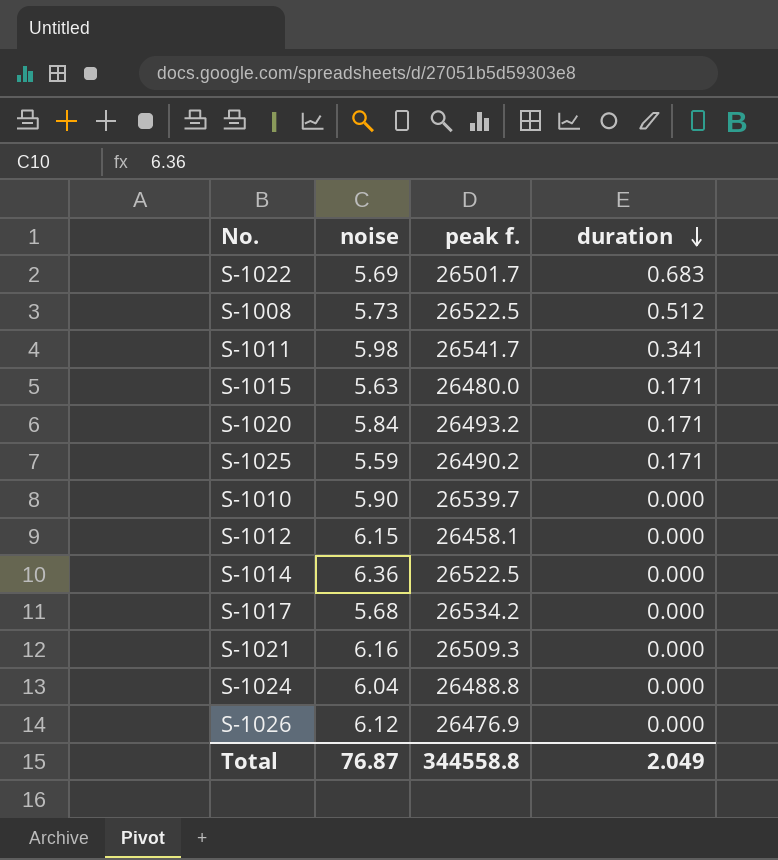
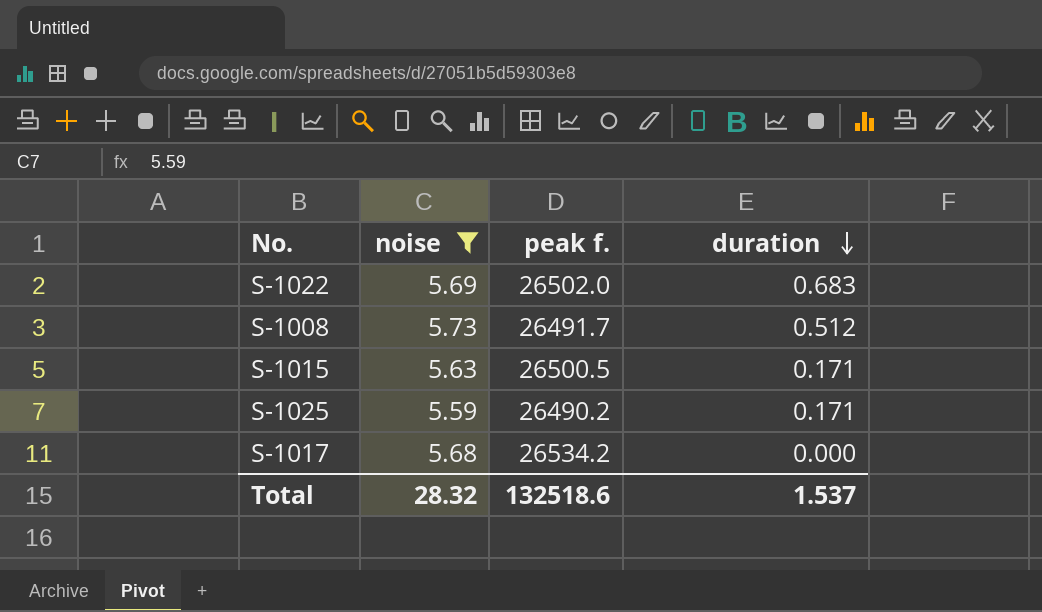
filter: none -> noise <= 5.73
S-1022 | peak f.: 26501.7 -> 26502.0
S-1008 | peak f.: 26522.5 -> 26491.7
S-1015 | peak f.: 26480.0 -> 26500.5
Total | noise: 76.87 -> 28.32
Total | peak f.: 344558.8 -> 132518.6
Total | duration: 2.049 -> 1.537

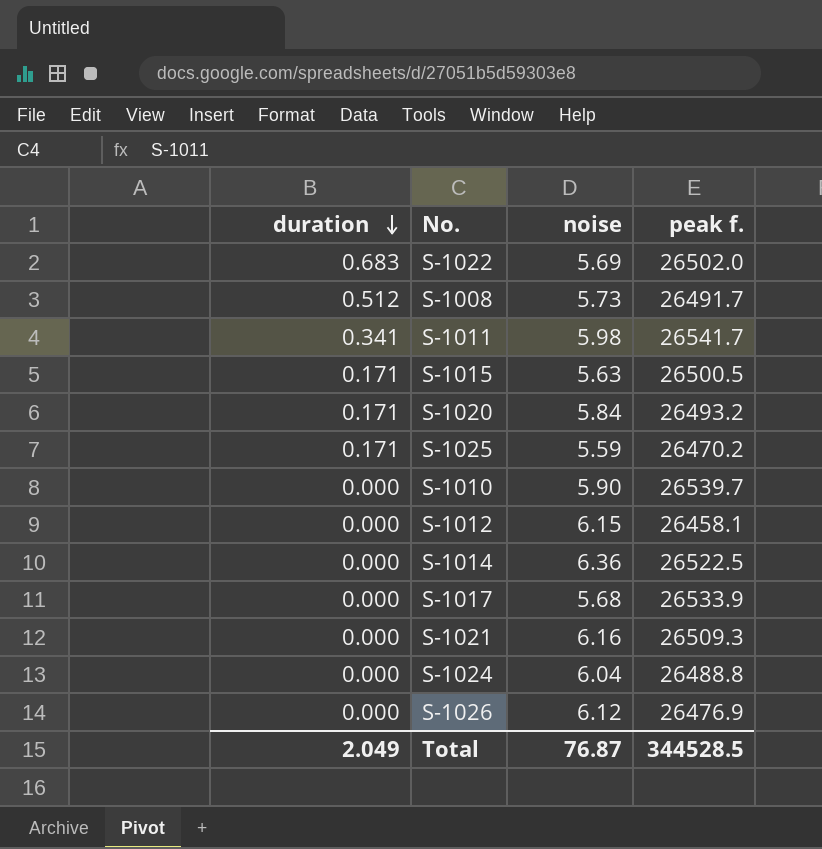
filter: noise <= 5.73 -> none
column duration | position: 4 -> 1
S-1025 | peak f.: 26490.2 -> 26470.2
S-1017 | peak f.: 26534.2 -> 26533.9
Total | duration: 1.537 -> 2.049
Total | noise: 28.32 -> 76.87
Total | peak f.: 132518.6 -> 344528.5

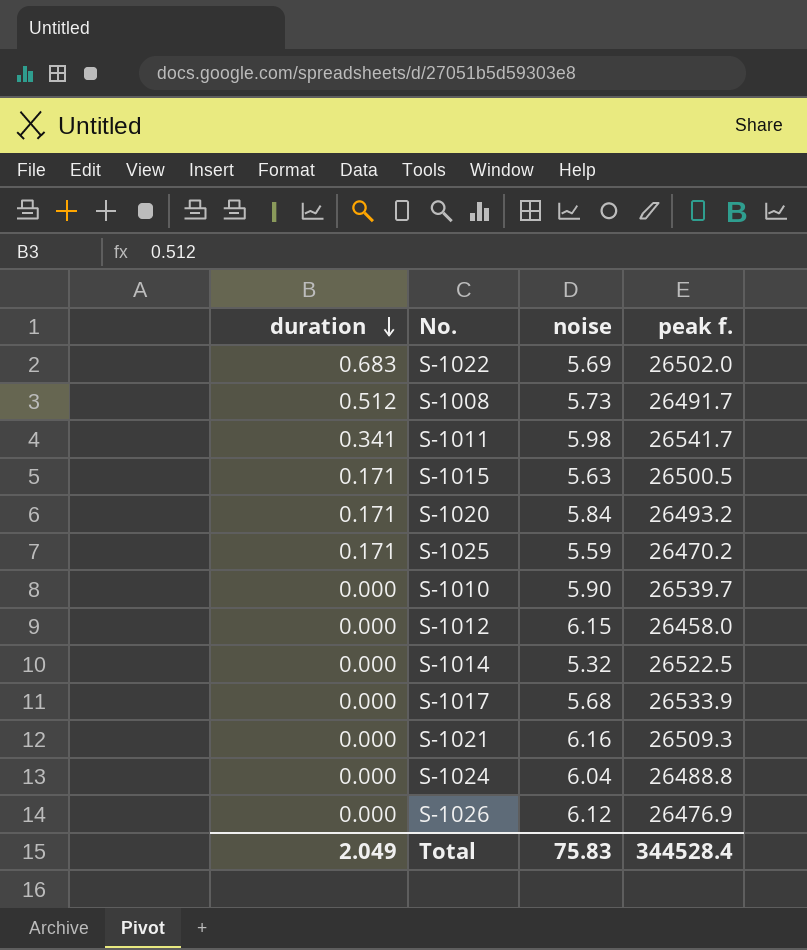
S-1012 | peak f.: 26458.1 -> 26458.0
S-1014 | noise: 6.36 -> 5.32
Total | noise: 76.87 -> 75.83
Total | peak f.: 344528.5 -> 344528.4

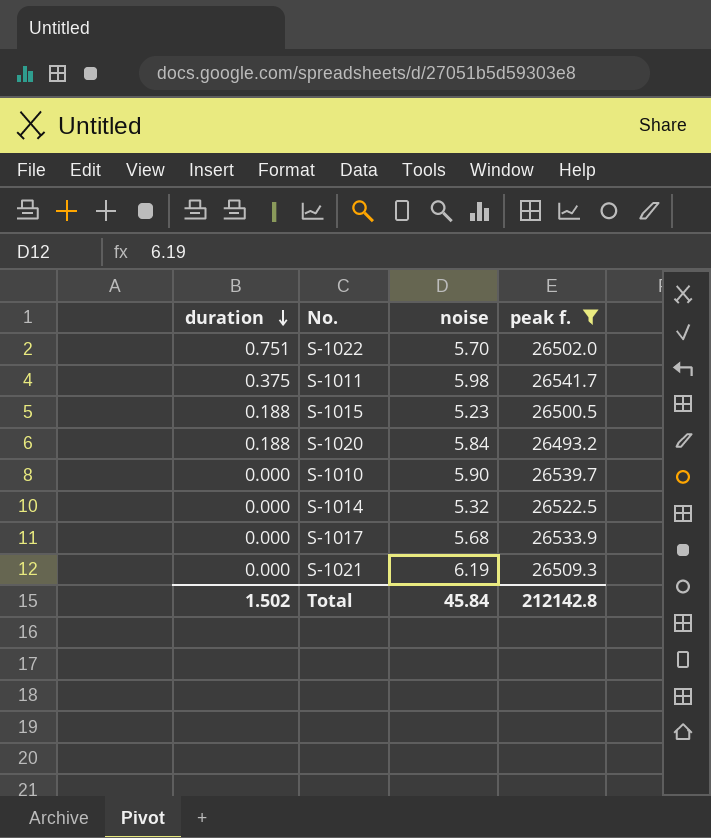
filter: none -> peak f. >= 26493.2
S-1022 | duration: 0.683 -> 0.751
S-1022 | noise: 5.69 -> 5.70
S-1011 | duration: 0.341 -> 0.375
S-1015 | duration: 0.171 -> 0.188
S-1015 | noise: 5.63 -> 5.23
S-1020 | duration: 0.171 -> 0.188
S-1021 | noise: 6.16 -> 6.19
Total | duration: 2.049 -> 1.502
Total | noise: 75.83 -> 45.84
Total | peak f.: 344528.4 -> 212142.8

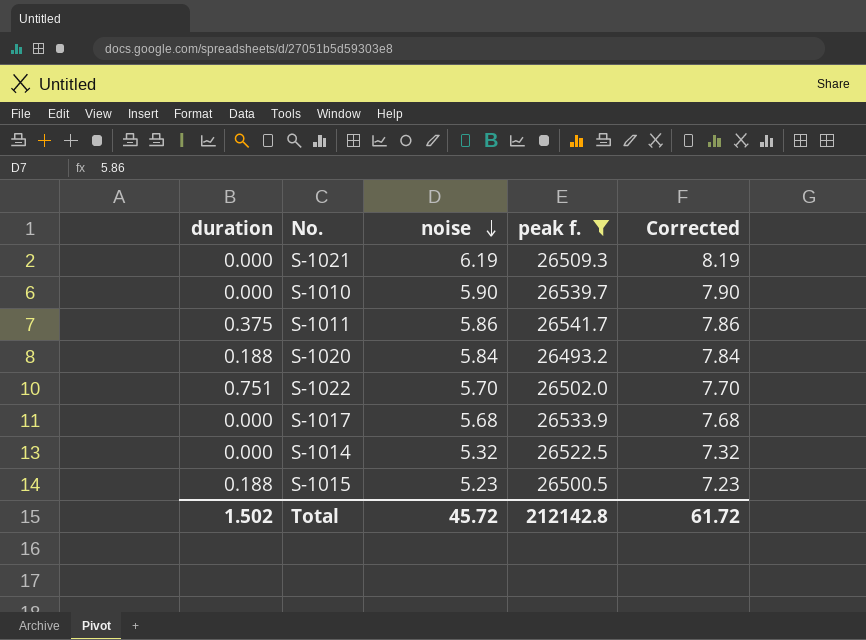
row order: duration descending -> noise descending
column Corrected | formula: none -> [noise] + 2
S-1011 | noise: 5.98 -> 5.86
Total | noise: 45.84 -> 45.72

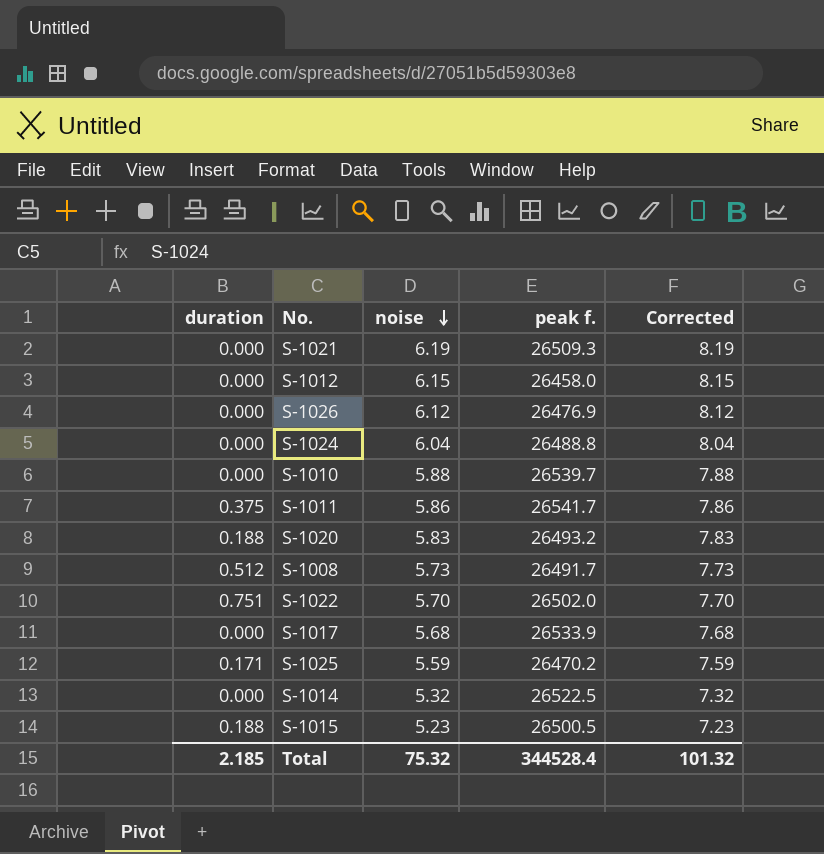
filter: peak f. >= 26493.2 -> none
S-1010 | noise: 5.90 -> 5.88
S-1010 | Corrected: 7.90 -> 7.88
S-1020 | noise: 5.84 -> 5.83
S-1020 | Corrected: 7.84 -> 7.83
Total | duration: 1.502 -> 2.185
Total | noise: 45.72 -> 75.32
Total | peak f.: 212142.8 -> 344528.4
Total | Corrected: 61.72 -> 101.32

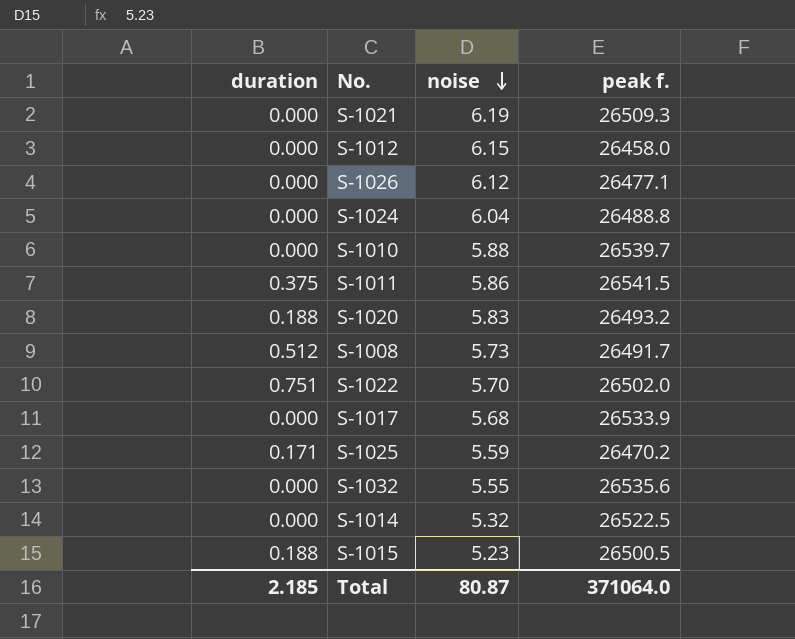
column Corrected | formula: [noise] + 2 -> none
S-1026 | peak f.: 26476.9 -> 26477.1
S-1011 | peak f.: 26541.7 -> 26541.5
row S-1032: none -> 0.000 | 5.55 | 26535.6
Total | noise: 75.32 -> 80.87
Total | peak f.: 344528.4 -> 371064.0

